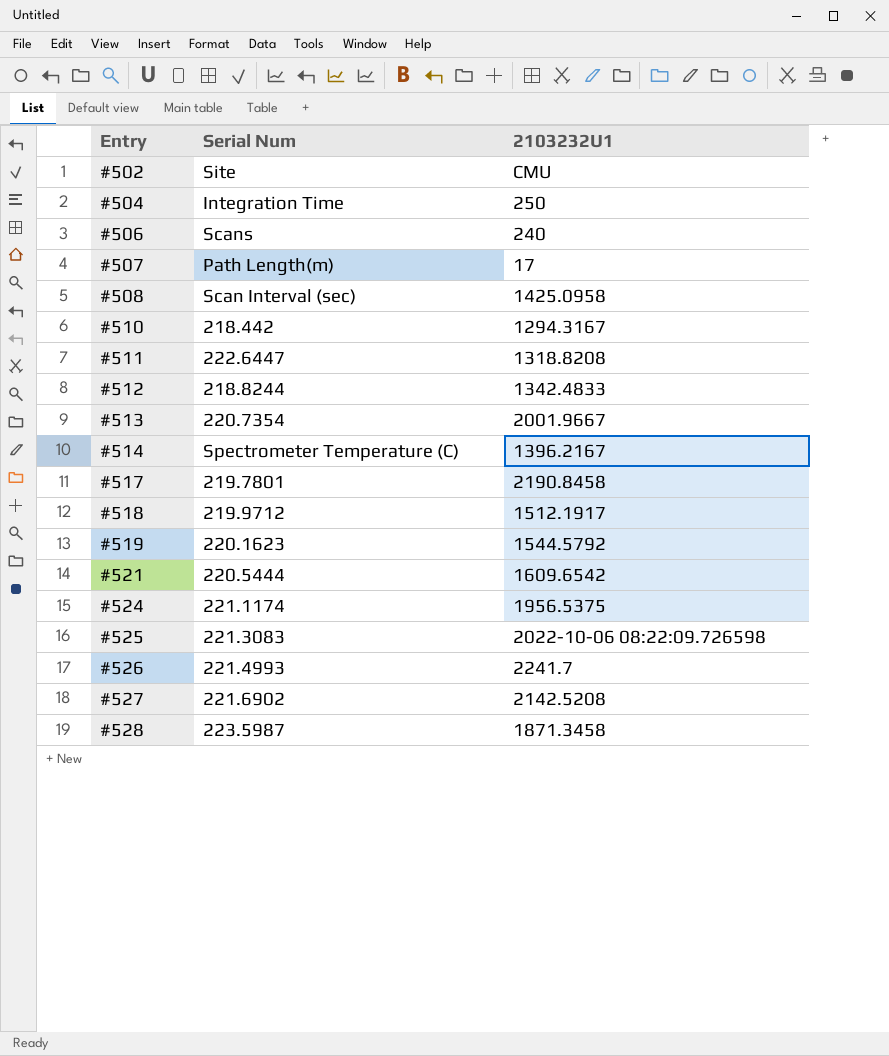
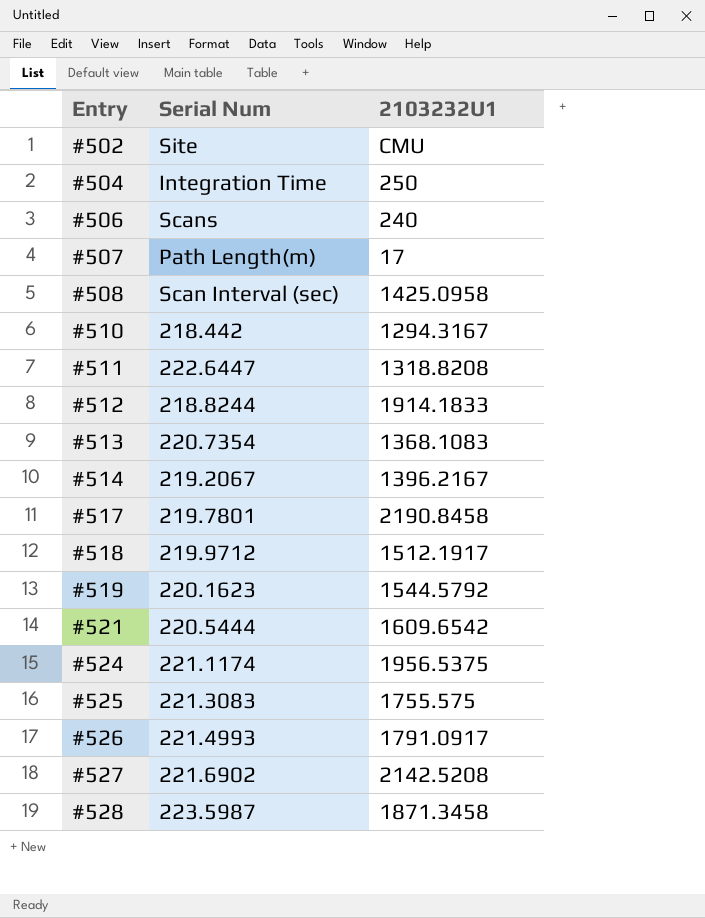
#512 | 2103232U1: 1342.4833 -> 1914.1833
#513 | 2103232U1: 2001.9667 -> 1368.1083
#514 | Serial Num: Spectrometer Temperature (C) -> 219.2067
#525 | 2103232U1: 2022-10-06 08:22:09.726598 -> 1755.575
#526 | 2103232U1: 2241.7 -> 1791.0917

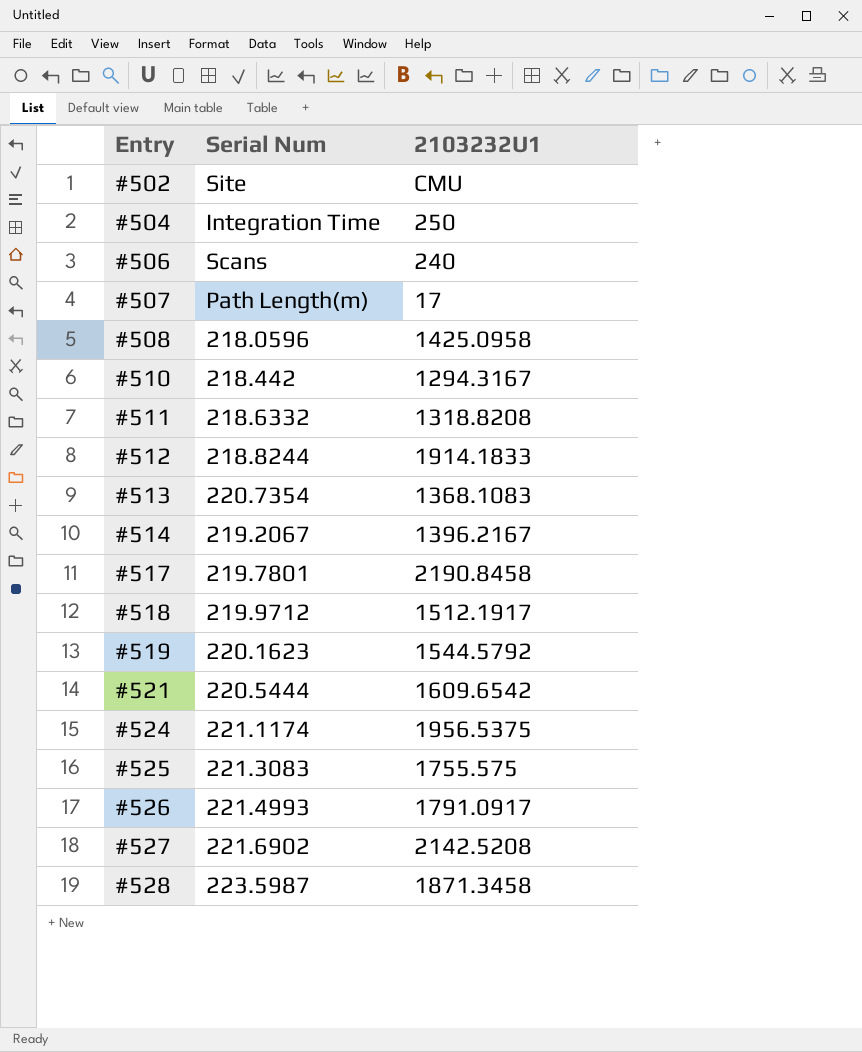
#508 | Serial Num: Scan Interval (sec) -> 218.0596
#511 | Serial Num: 222.6447 -> 218.6332

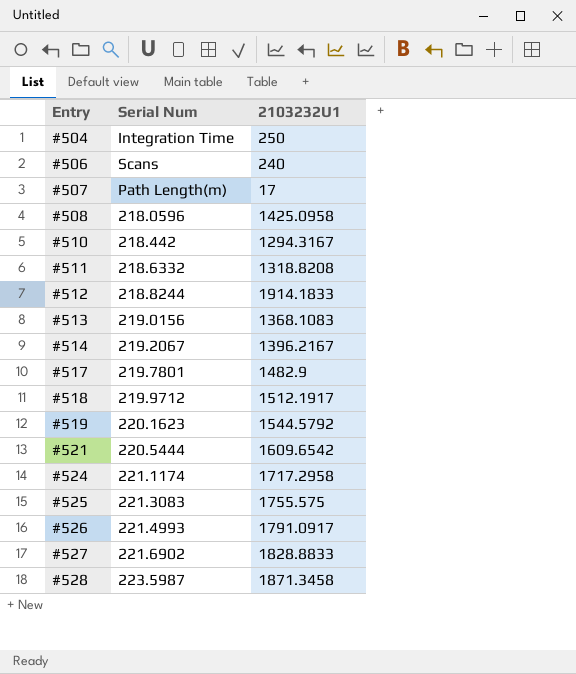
row #502: Site | CMU -> none
#513 | Serial Num: 220.7354 -> 219.0156
#517 | 2103232U1: 2190.8458 -> 1482.9
#524 | 2103232U1: 1956.5375 -> 1717.2958
#527 | 2103232U1: 2142.5208 -> 1828.8833

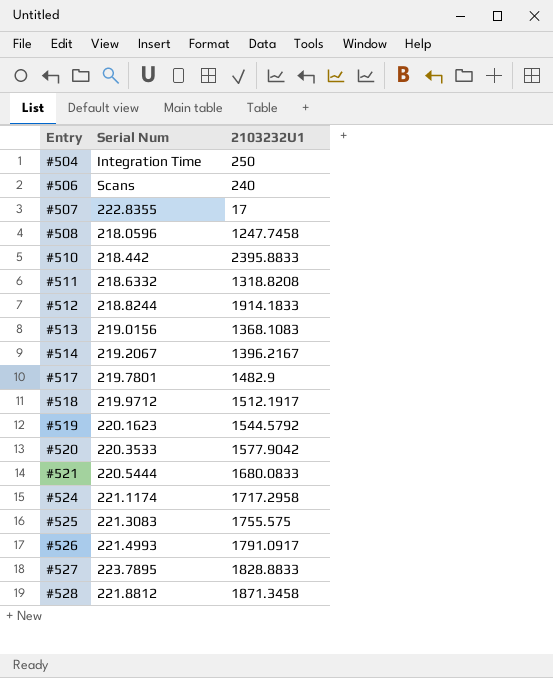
#507 | Serial Num: Path Length(m) -> 222.8355
#508 | 2103232U1: 1425.0958 -> 1247.7458
#510 | 2103232U1: 1294.3167 -> 2395.8833
row #520: none -> 220.3533 | 1577.9042
#521 | 2103232U1: 1609.6542 -> 1680.0833
#527 | Serial Num: 221.6902 -> 223.7895
#528 | Serial Num: 223.5987 -> 221.8812

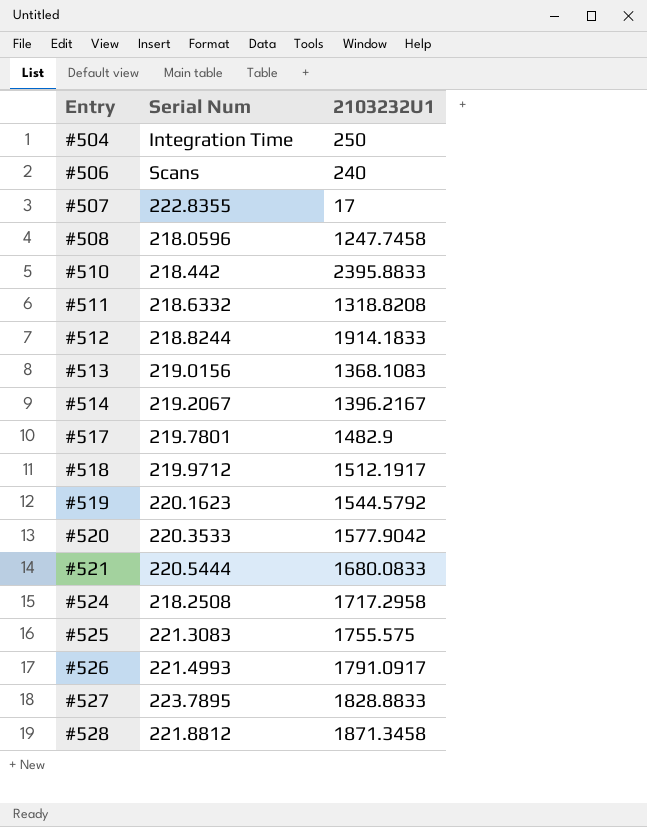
#524 | Serial Num: 221.1174 -> 218.2508

